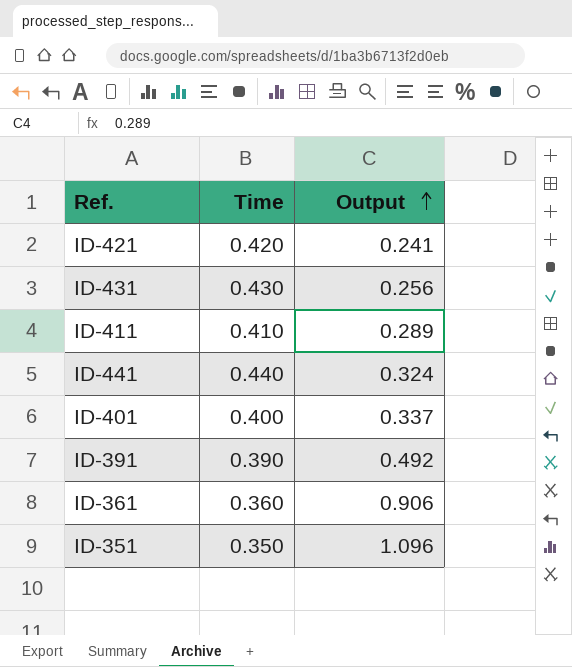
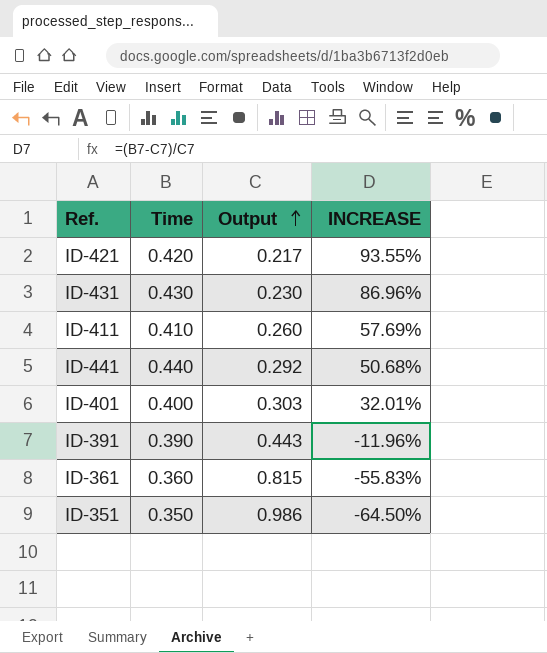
column INCREASE | formula: none -> ([Time] - [Output]) / [Output]
ID-421 | Output: 0.241 -> 0.217
ID-431 | Output: 0.256 -> 0.230
ID-411 | Output: 0.289 -> 0.260
ID-441 | Output: 0.324 -> 0.292
ID-401 | Output: 0.337 -> 0.303
ID-391 | Output: 0.492 -> 0.443
ID-361 | Output: 0.906 -> 0.815
ID-351 | Output: 1.096 -> 0.986

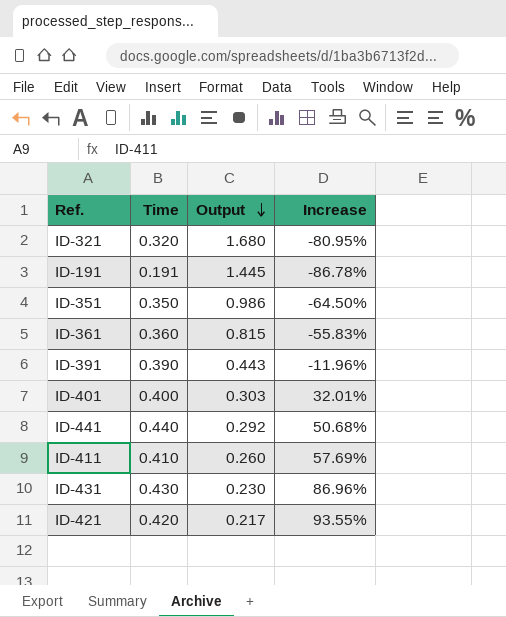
row order: Output ascending -> Output descending
column name: INCREASE -> Increase
row ID-321: none -> 0.320 | 1.680 | -80.95%
row ID-191: none -> 0.191 | 1.445 | -86.78%

